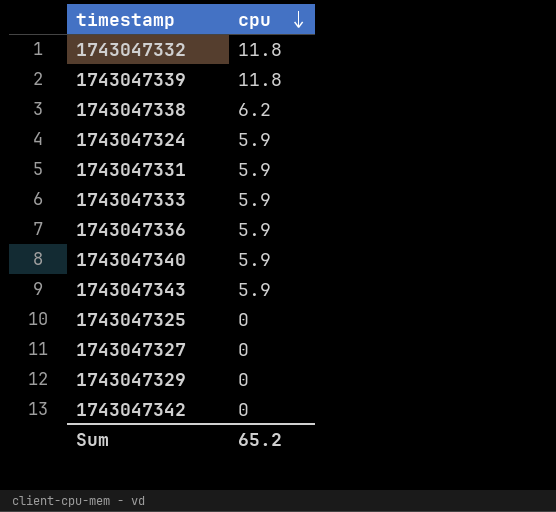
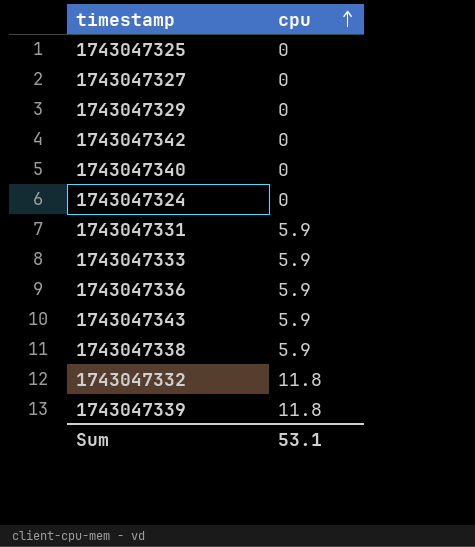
row order: cpu descending -> cpu ascending
1743047340 | cpu: 5.9 -> 0
1743047324 | cpu: 5.9 -> 0
1743047338 | cpu: 6.2 -> 5.9
Sum | cpu: 65.2 -> 53.1

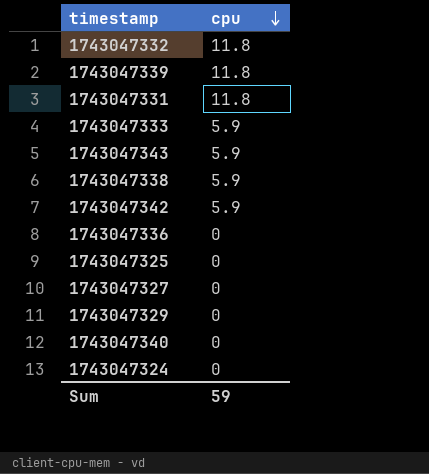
row order: cpu ascending -> cpu descending
1743047331 | cpu: 5.9 -> 11.8
1743047342 | cpu: 0 -> 5.9
1743047336 | cpu: 5.9 -> 0
Sum | cpu: 53.1 -> 59

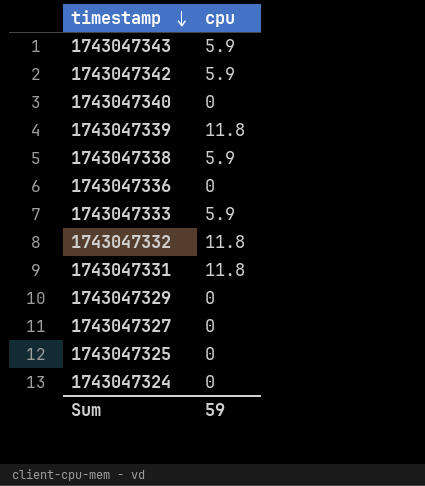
row order: cpu descending -> timestamp descending

